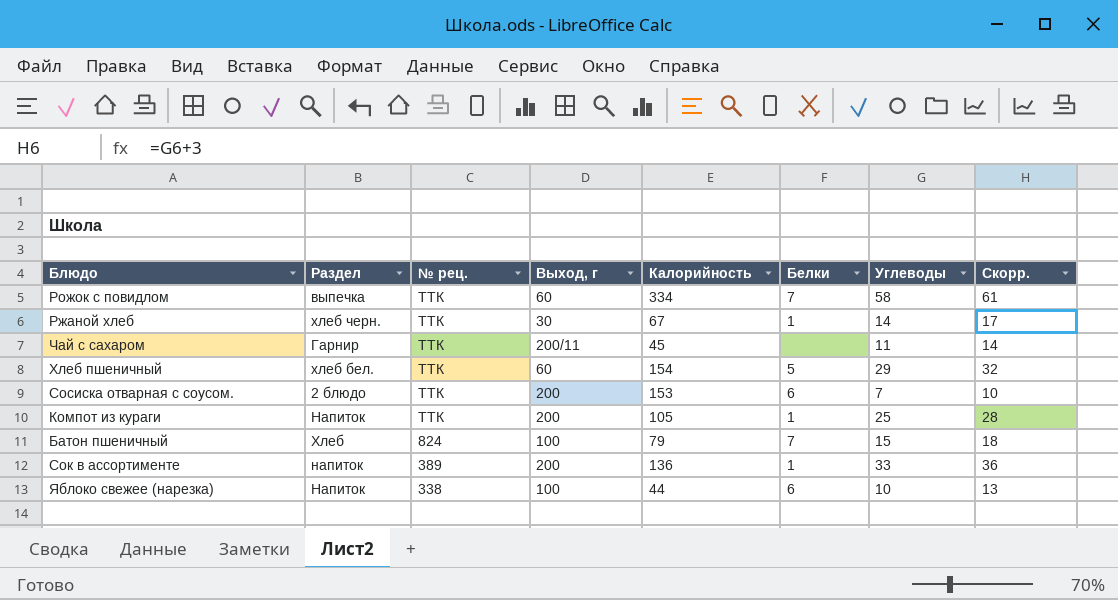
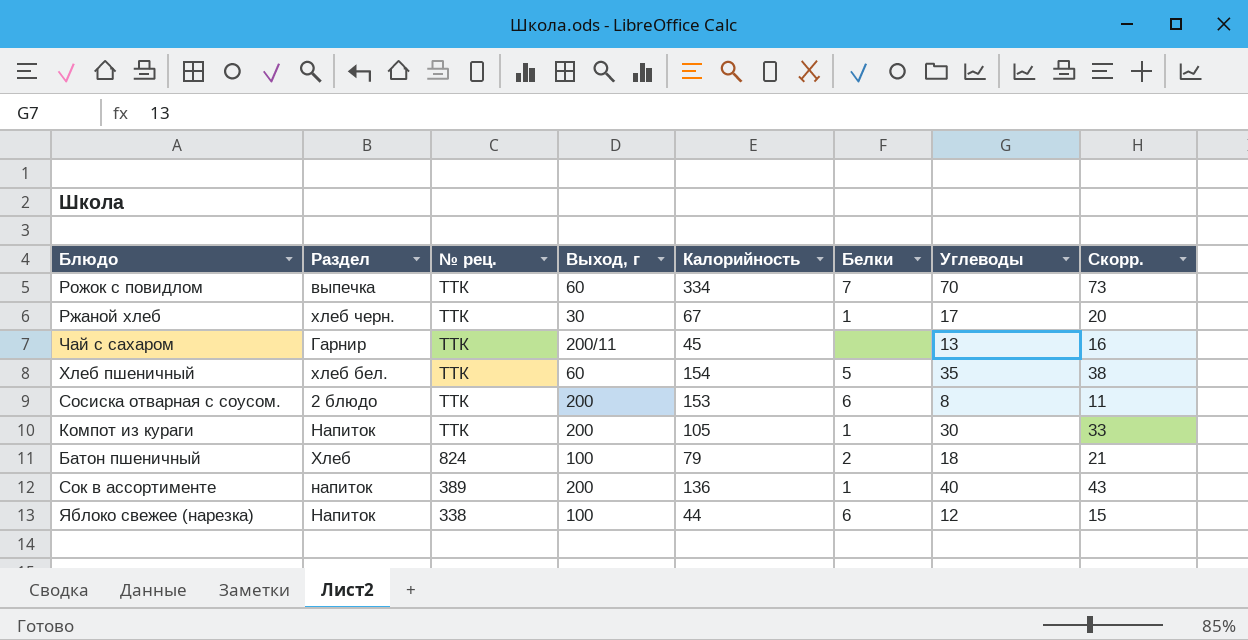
Рожок с повидлом | Углеводы: 58 -> 70
Рожок с повидлом | Скорр.: 61 -> 73
Ржаной хлеб | Углеводы: 14 -> 17
Ржаной хлеб | Скорр.: 17 -> 20
Чай с сахаром | Углеводы: 11 -> 13
Чай с сахаром | Скорр.: 14 -> 16
Хлеб пшеничный | Углеводы: 29 -> 35
Хлеб пшеничный | Скорр.: 32 -> 38
Сосиска отварная с соусом. | Углеводы: 7 -> 8
Сосиска отварная с соусом. | Скорр.: 10 -> 11
Компот из кураги | Углеводы: 25 -> 30
Компот из кураги | Скорр.: 28 -> 33
Батон пшеничный | Белки: 7 -> 2
Батон пшеничный | Углеводы: 15 -> 18
Батон пшеничный | Скорр.: 18 -> 21
Сок в ассортименте | Углеводы: 33 -> 40
Сок в ассортименте | Скорр.: 36 -> 43
Яблоко свежее (нарезка) | Углеводы: 10 -> 12
Яблоко свежее (нарезка) | Скорр.: 13 -> 15

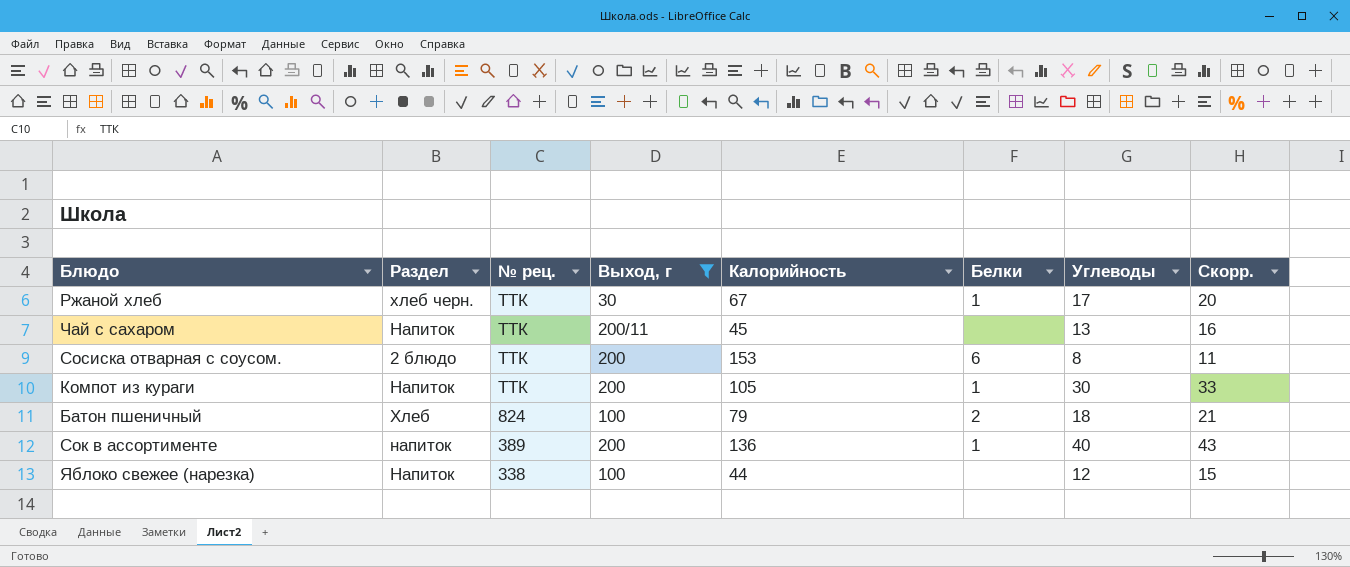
filter: none -> Выход, г != 60
Чай с сахаром | Раздел: Гарнир -> Напиток
Яблоко свежее (нарезка) | Белки: 6 -> none

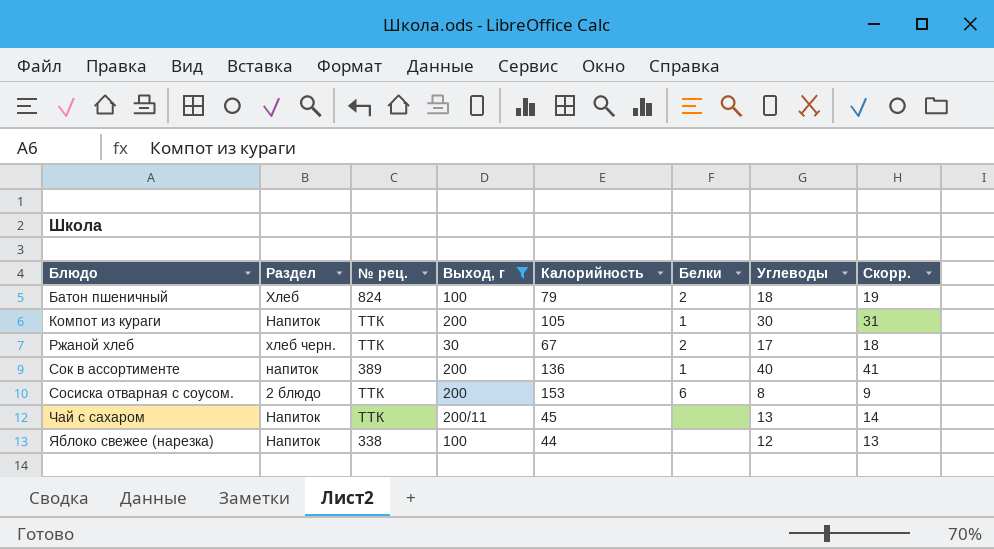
row order: № рец. descending -> Блюдо ascending
column Скорр. | formula: [Углеводы] + 3 -> [Углеводы] + 1
Ржаной хлеб | Белки: 1 -> 2

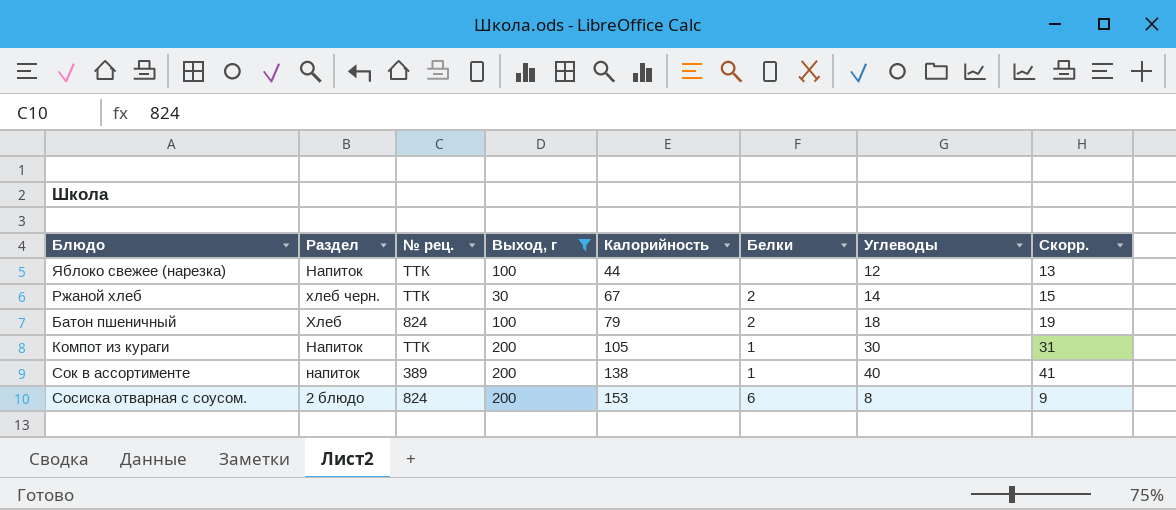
row order: Блюдо ascending -> Калорийность ascending
row Чай с сахаром: Напиток | ТТК | 200/11 | 45 | none | 13 | 14 -> none
Яблоко свежее (нарезка) | № рец.: 338 -> ТТК
Ржаной хлеб | Углеводы: 17 -> 14
Ржаной хлеб | Скорр.: 18 -> 15
Сок в ассортименте | Калорийность: 136 -> 138
Сосиска отварная с соусом. | № рец.: ТТК -> 824

